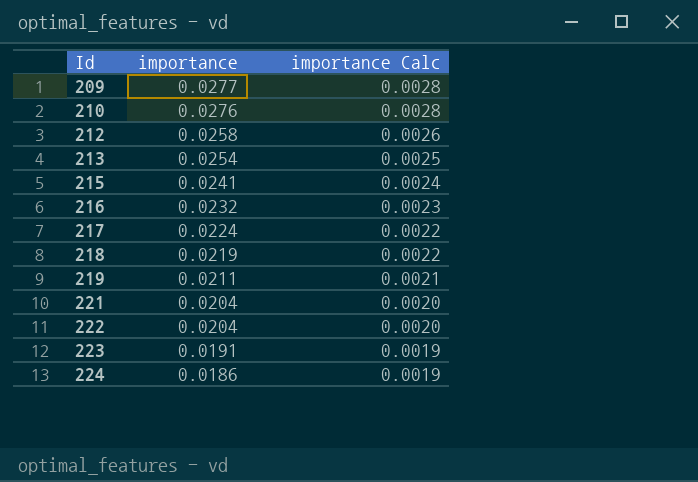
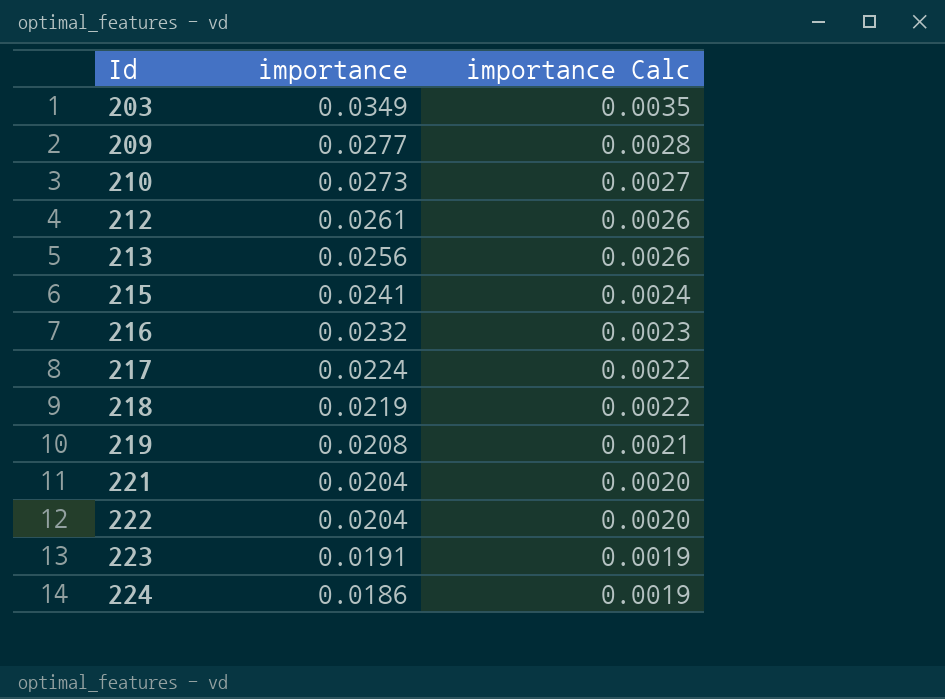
row 203: none -> 0.0349 | 0.0035
210 | importance: 0.0276 -> 0.0273
210 | importance Calc: 0.0028 -> 0.0027
212 | importance: 0.0258 -> 0.0261
213 | importance: 0.0254 -> 0.0256
213 | importance Calc: 0.0025 -> 0.0026
219 | importance: 0.0211 -> 0.0208

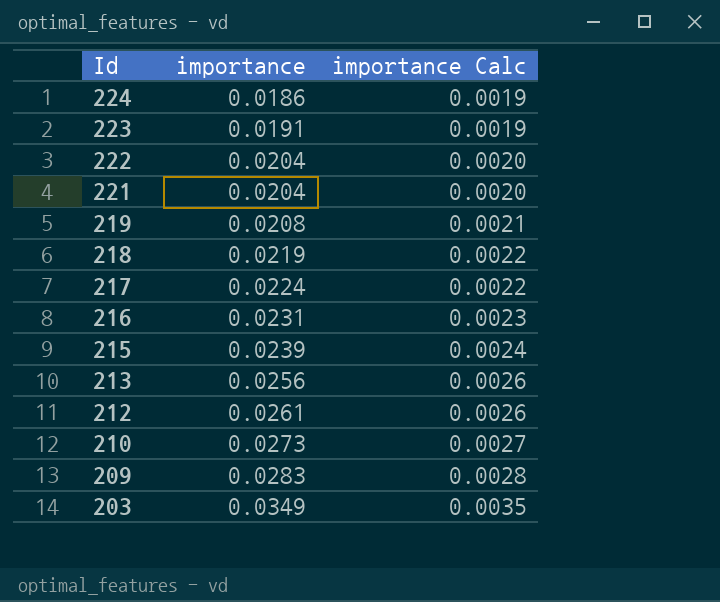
row order: Id ascending -> Id descending
216 | importance: 0.0232 -> 0.0231
215 | importance: 0.0241 -> 0.0239
209 | importance: 0.0277 -> 0.0283

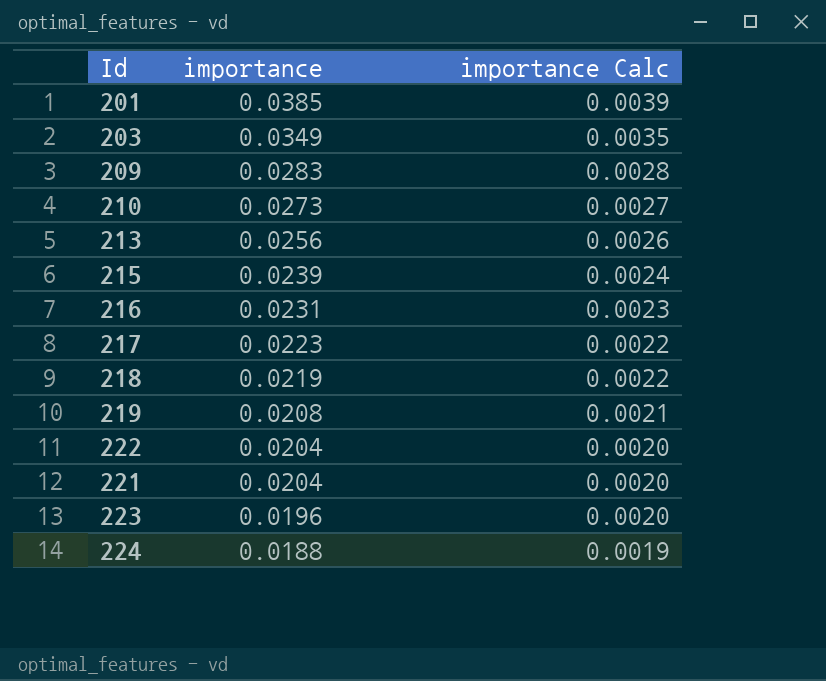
row order: Id descending -> importance descending
row 212: 0.0261 | 0.0026 -> none
row 201: none -> 0.0385 | 0.0039
217 | importance: 0.0224 -> 0.0223
223 | importance: 0.0191 -> 0.0196
223 | importance Calc: 0.0019 -> 0.0020
224 | importance: 0.0186 -> 0.0188

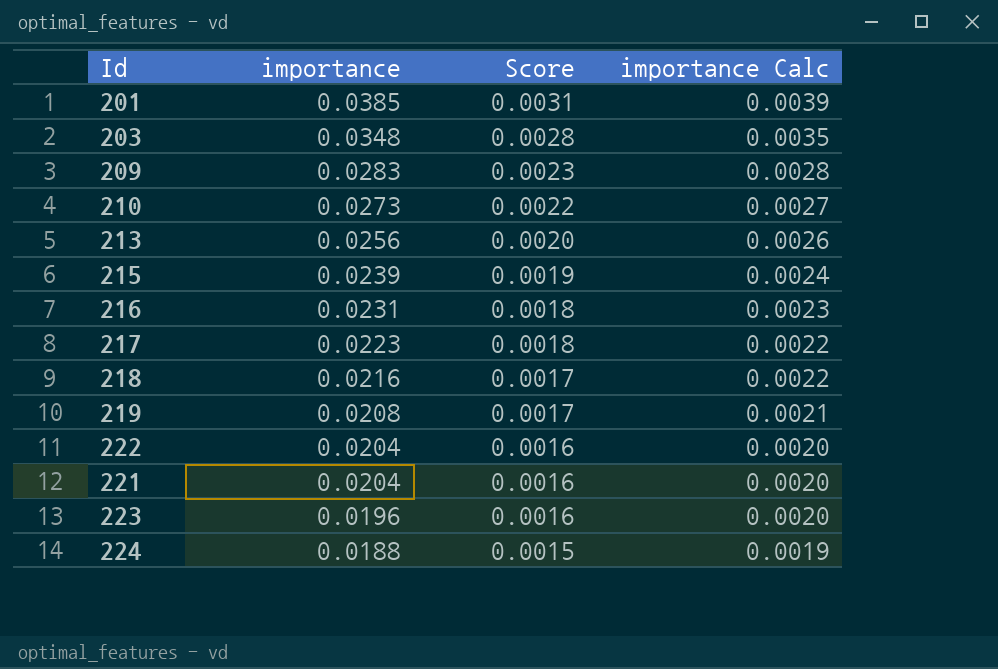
column Score | formula: none -> [importance] * 0.08
203 | importance: 0.0349 -> 0.0348
218 | importance: 0.0219 -> 0.0216

